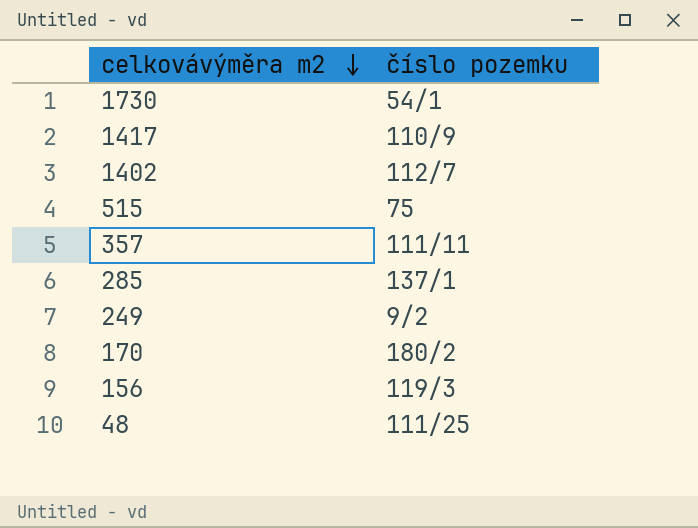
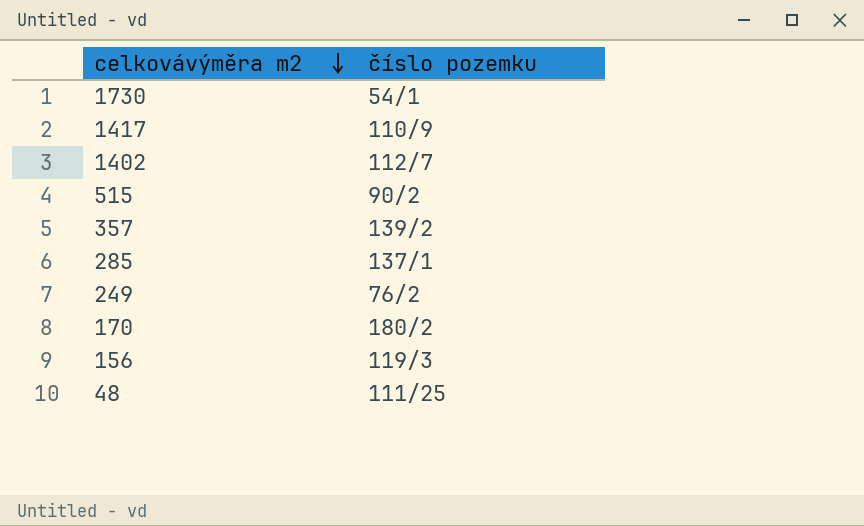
515 | číslo pozemku: 75 -> 90/2
357 | číslo pozemku: 111/11 -> 139/2
249 | číslo pozemku: 9/2 -> 76/2

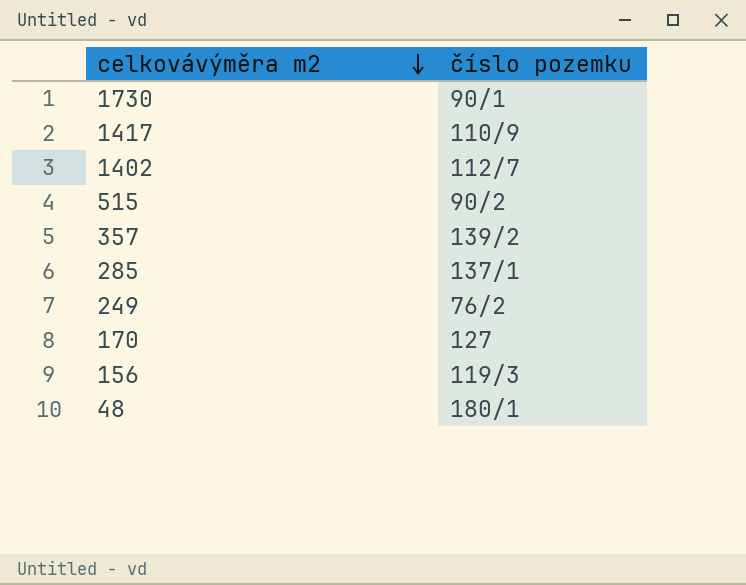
1730 | číslo pozemku: 54/1 -> 90/1
170 | číslo pozemku: 180/2 -> 127
48 | číslo pozemku: 111/25 -> 180/1

